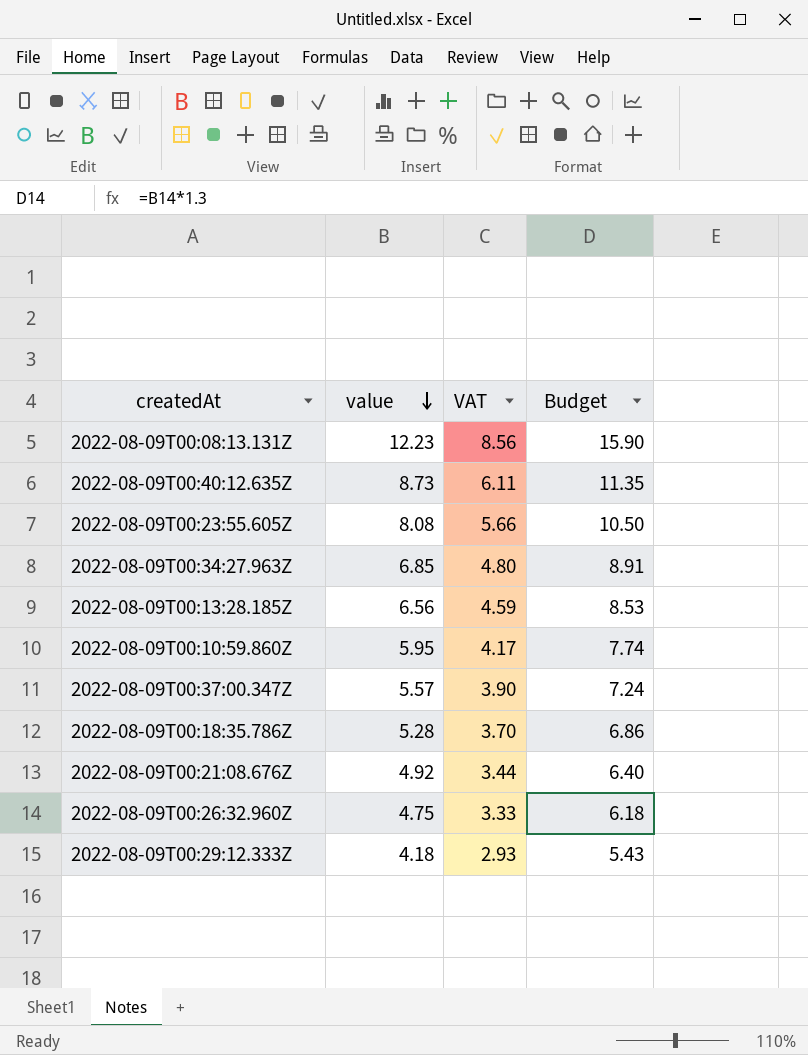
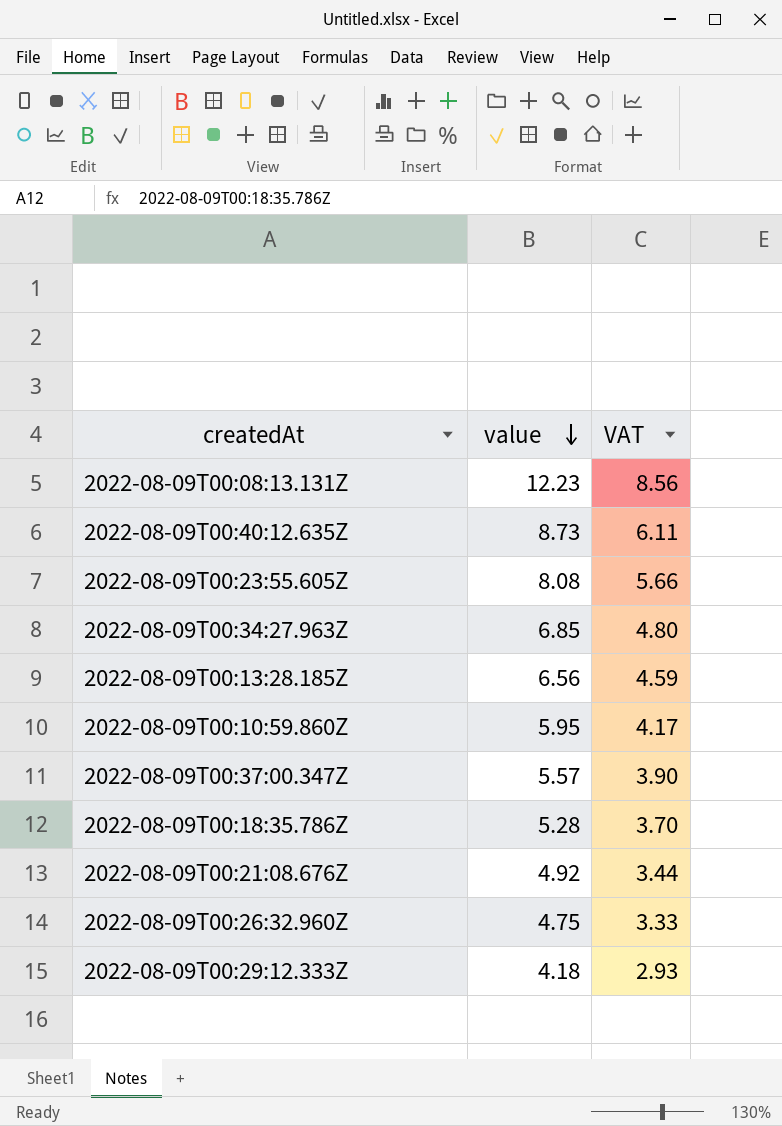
column Budget | formula: [value] * 1.3 -> none

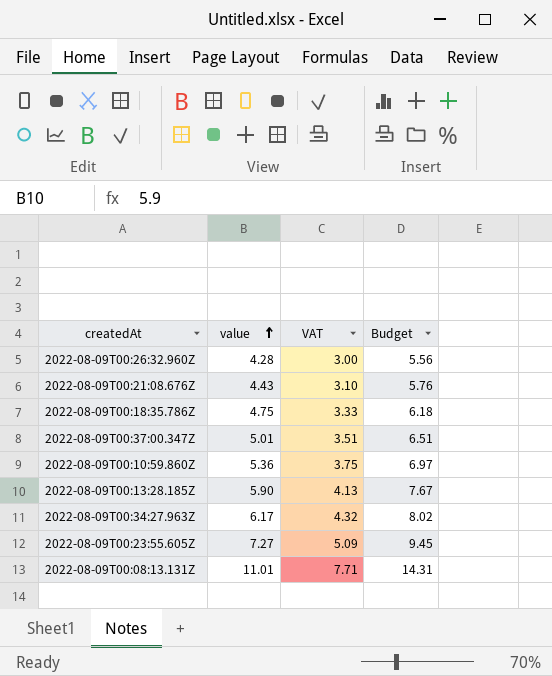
row order: value descending -> value ascending
column Budget | formula: none -> [value] * 1.3
row 2022-08-09T00:40:12.635Z: 8.73 | 6.11 -> none
row 2022-08-09T00:29:12.333Z: 4.18 | 2.93 -> none
2022-08-09T00:26:32.960Z | value: 4.75 -> 4.28
2022-08-09T00:26:32.960Z | VAT: 3.33 -> 3.00
2022-08-09T00:21:08.676Z | value: 4.92 -> 4.43
2022-08-09T00:21:08.676Z | VAT: 3.44 -> 3.10
2022-08-09T00:18:35.786Z | value: 5.28 -> 4.75
2022-08-09T00:18:35.786Z | VAT: 3.70 -> 3.33
2022-08-09T00:37:00.347Z | value: 5.57 -> 5.01
2022-08-09T00:37:00.347Z | VAT: 3.90 -> 3.51
2022-08-09T00:10:59.860Z | value: 5.95 -> 5.36
2022-08-09T00:10:59.860Z | VAT: 4.17 -> 3.75
2022-08-09T00:13:28.185Z | value: 6.56 -> 5.90
2022-08-09T00:13:28.185Z | VAT: 4.59 -> 4.13
2022-08-09T00:34:27.963Z | value: 6.85 -> 6.17
2022-08-09T00:34:27.963Z | VAT: 4.80 -> 4.32
2022-08-09T00:23:55.605Z | value: 8.08 -> 7.27
2022-08-09T00:23:55.605Z | VAT: 5.66 -> 5.09
2022-08-09T00:08:13.131Z | value: 12.23 -> 11.01
2022-08-09T00:08:13.131Z | VAT: 8.56 -> 7.71

